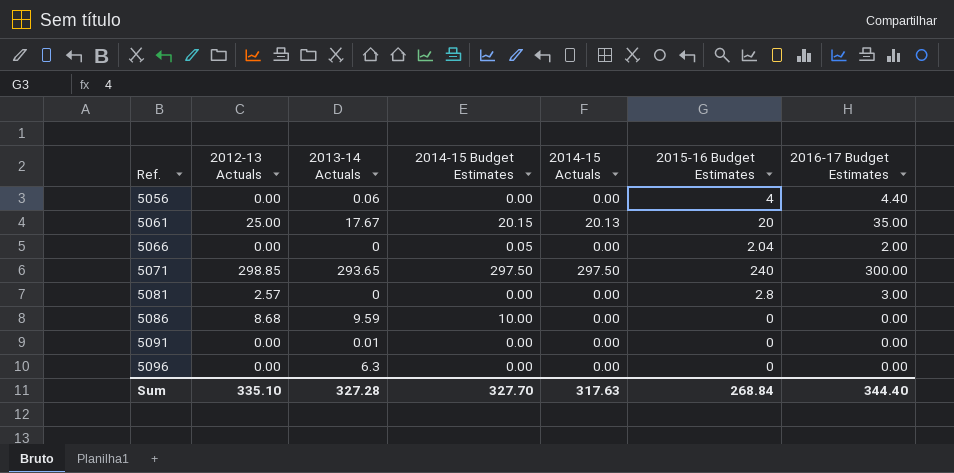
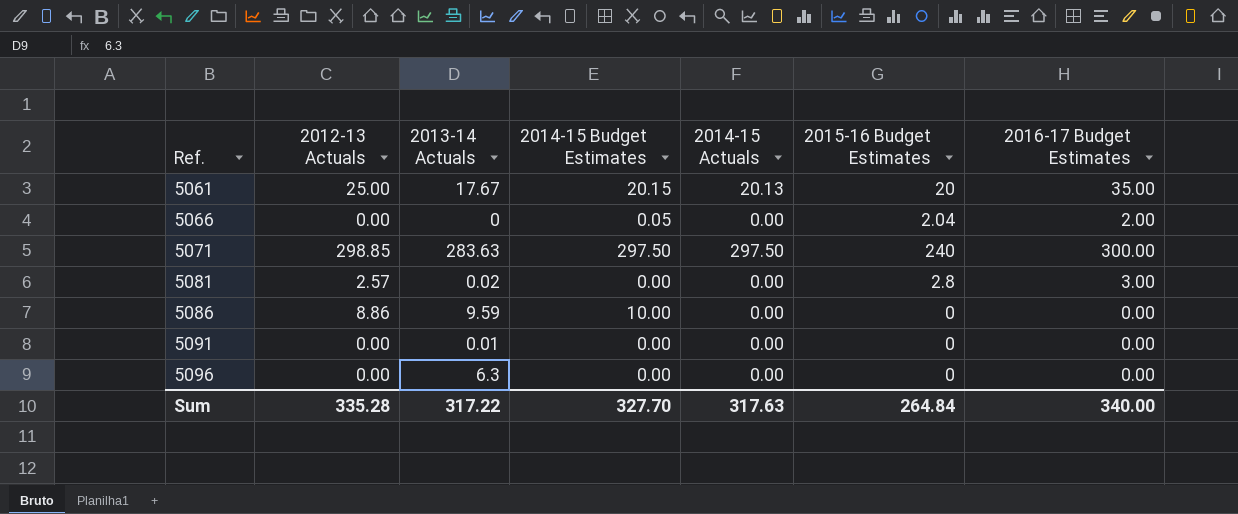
row 5056: 0.00 | 0.06 | 0.00 | 0.00 | 4 | 4.40 -> none
5071 | 2013-14 Actuals: 293.65 -> 283.63
5081 | 2013-14 Actuals: 0 -> 0.02
5086 | 2012-13 Actuals: 8.68 -> 8.86
Sum | 2012-13 Actuals: 335.10 -> 335.28
Sum | 2013-14 Actuals: 327.28 -> 317.22
Sum | 2015-16 Budget Estimates: 268.84 -> 264.84
Sum | 2016-17 Budget Estimates: 344.40 -> 340.00

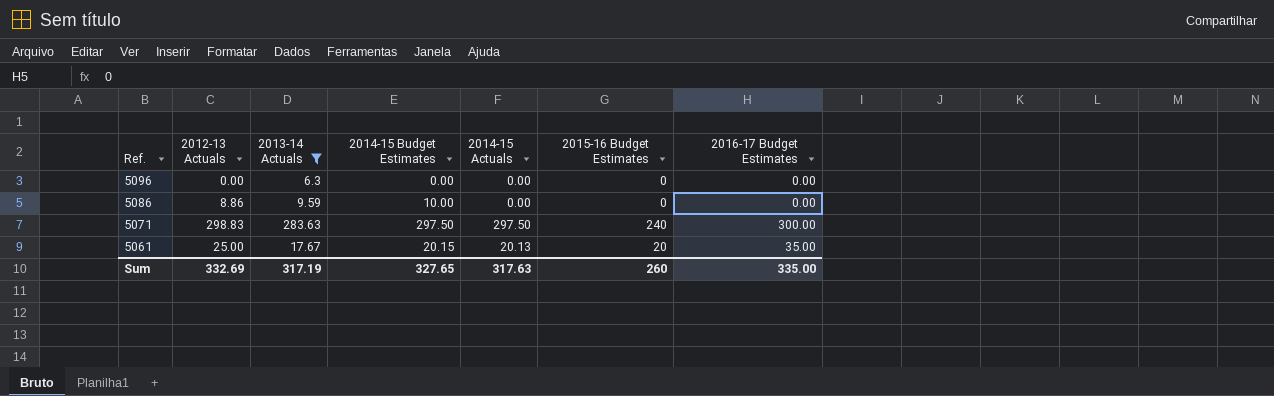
filter: none -> 2013-14 Actuals >= 6.3
row order: Ref. ascending -> Ref. descending
5071 | 2012-13 Actuals: 298.85 -> 298.83
Sum | 2012-13 Actuals: 335.28 -> 332.69
Sum | 2013-14 Actuals: 317.22 -> 317.19
Sum | 2014-15 Budget Estimates: 327.70 -> 327.65
Sum | 2015-16 Budget Estimates: 264.84 -> 260
Sum | 2016-17 Budget Estimates: 340.00 -> 335.00

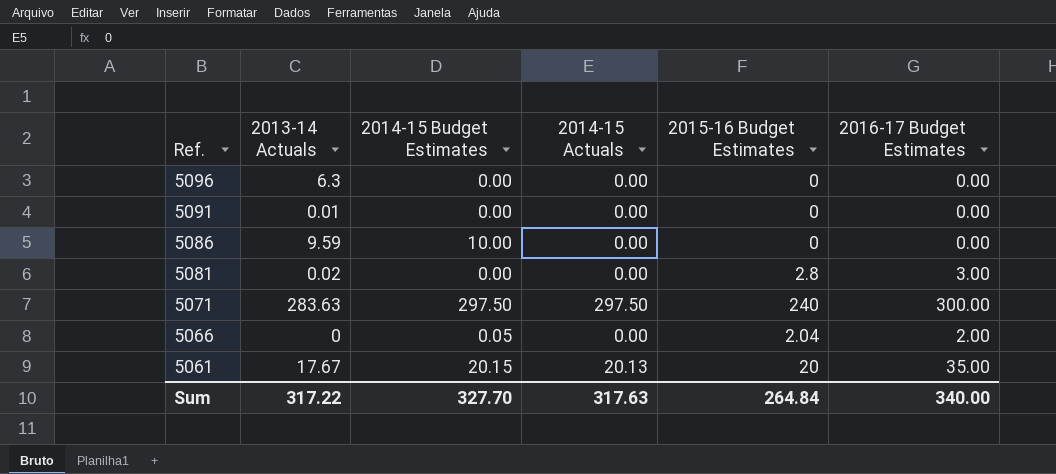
filter: 2013-14 Actuals >= 6.3 -> none
column 2012-13 Actuals | position: 2 -> none
Sum | 2013-14 Actuals: 317.19 -> 317.22
Sum | 2014-15 Budget Estimates: 327.65 -> 327.70
Sum | 2015-16 Budget Estimates: 260 -> 264.84
Sum | 2016-17 Budget Estimates: 335.00 -> 340.00

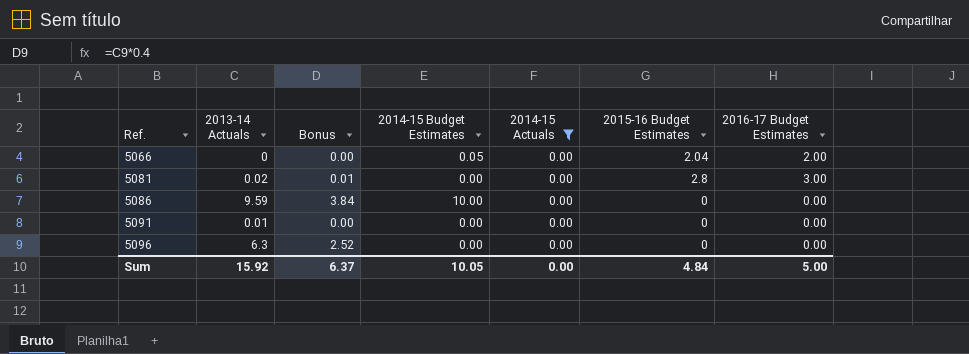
filter: none -> 2014-15 Actuals = 0.00
row order: Ref. descending -> Ref. ascending
column Bonus | formula: none -> [2013-14 Actuals] * 0.4
Sum | 2013-14 Actuals: 317.22 -> 15.92
Sum | 2014-15 Budget Estimates: 327.70 -> 10.05
Sum | 2014-15 Actuals: 317.63 -> 0.00
Sum | 2015-16 Budget Estimates: 264.84 -> 4.84
Sum | 2016-17 Budget Estimates: 340.00 -> 5.00

